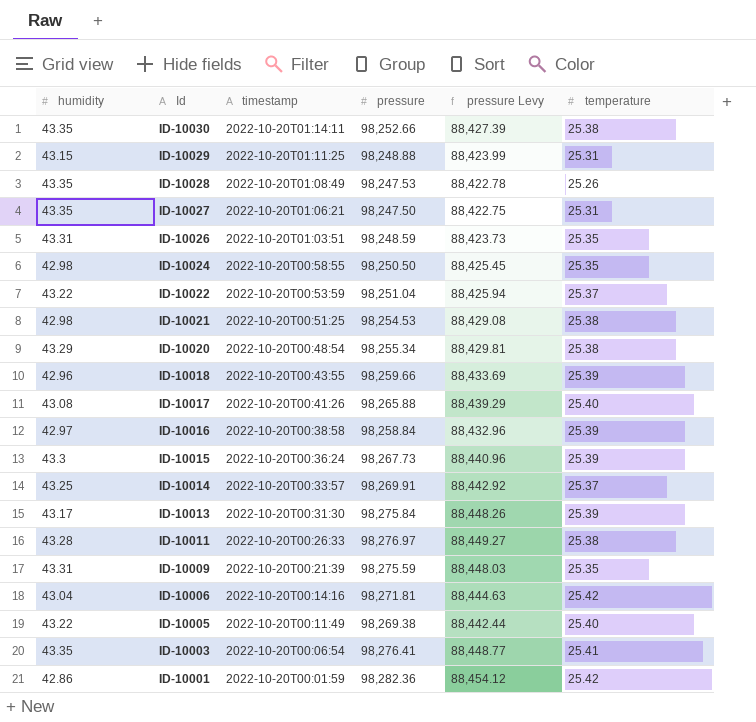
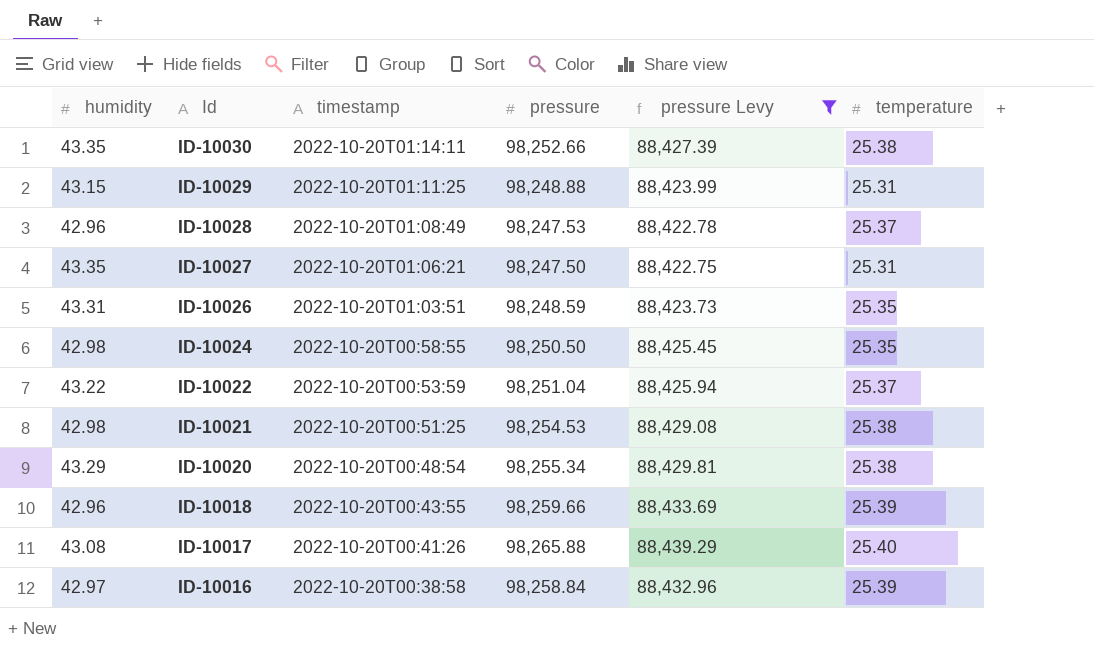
filter: none -> pressure Levy <= 88,439.29
ID-10028 | humidity: 43.35 -> 42.96
ID-10028 | temperature: 25.26 -> 25.37

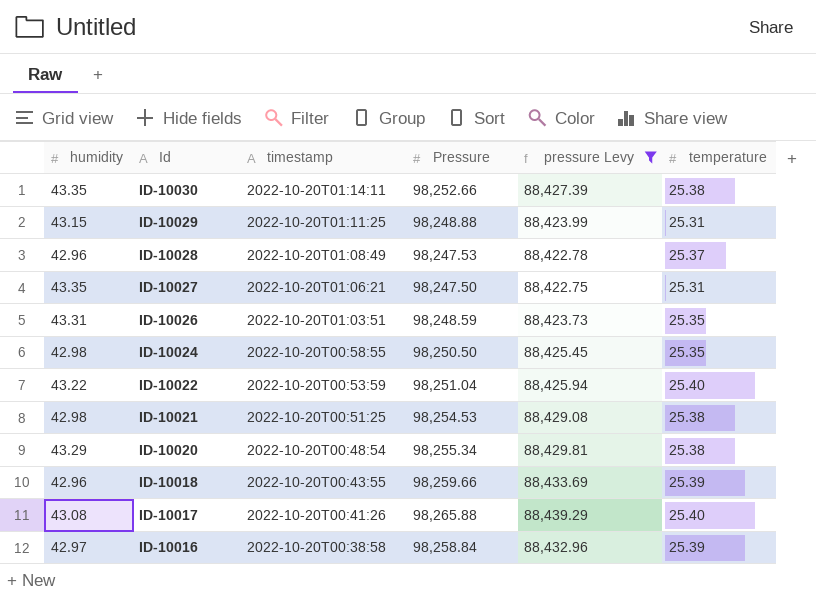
column name: pressure -> Pressure
ID-10022 | temperature: 25.37 -> 25.40

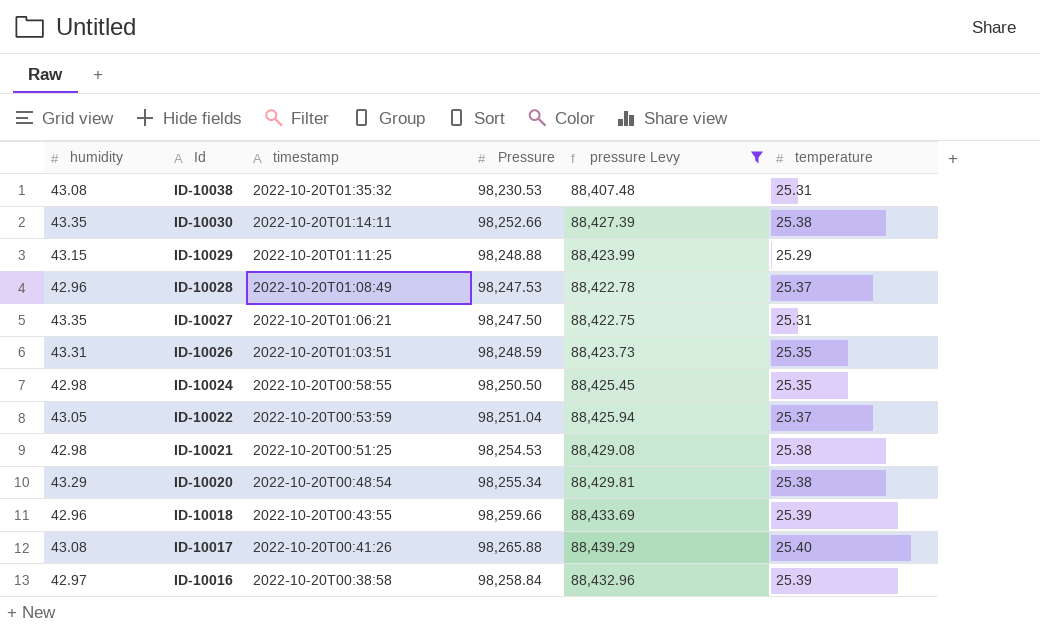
row ID-10038: none -> 43.08 | 2022-10-20T01:35:32 | 98,230.53 | 88,407.48 | 25.31
ID-10029 | temperature: 25.31 -> 25.29
ID-10022 | humidity: 43.22 -> 43.05
ID-10022 | temperature: 25.40 -> 25.37

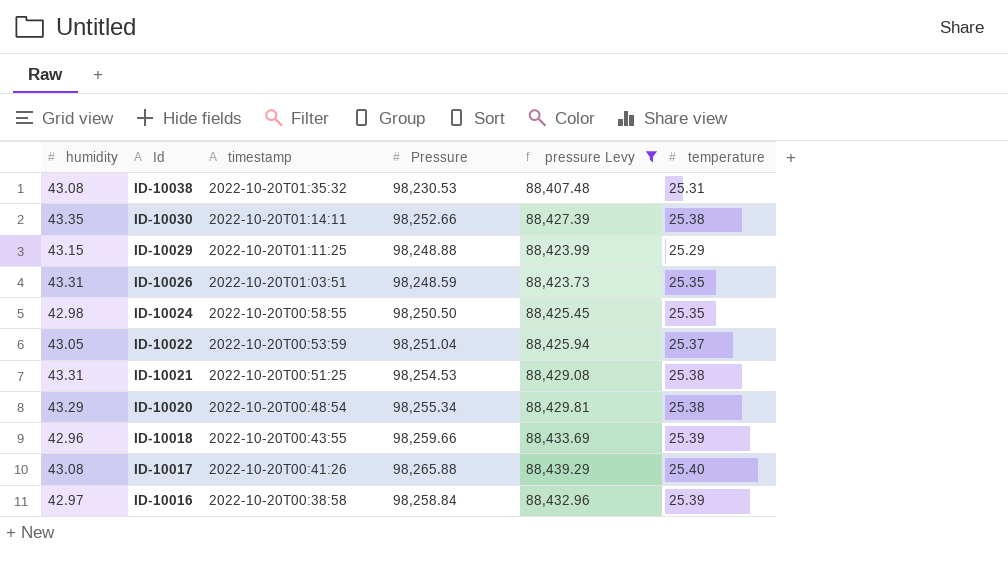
row ID-10028: 42.96 | 2022-10-20T01:08:49 | 98,247.53 | 88,422.78 | 25.37 -> none
row ID-10027: 43.35 | 2022-10-20T01:06:21 | 98,247.50 | 88,422.75 | 25.31 -> none
ID-10021 | humidity: 42.98 -> 43.31

